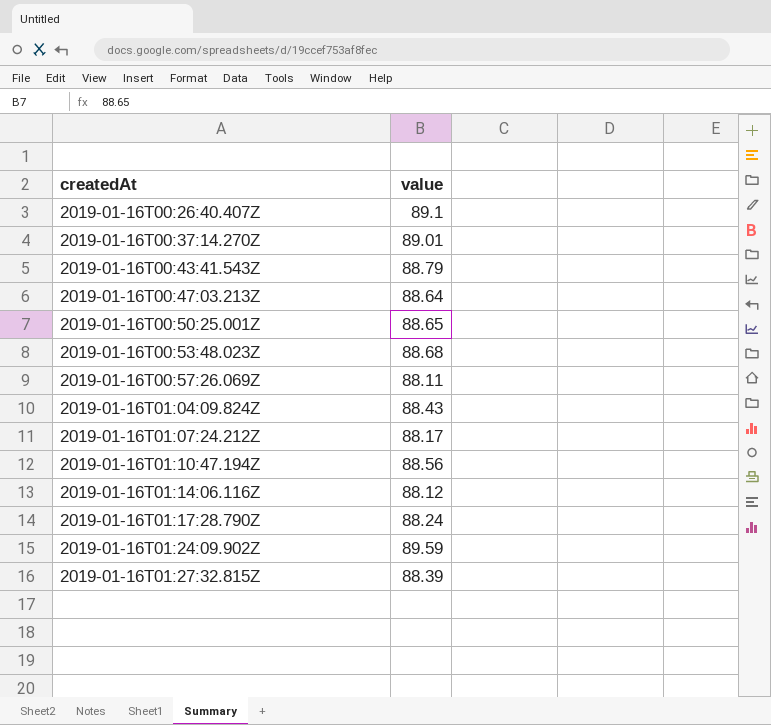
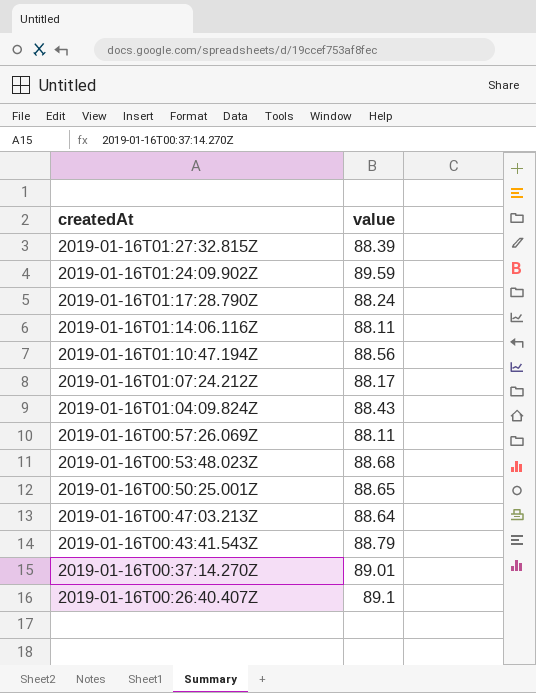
row order: createdAt ascending -> createdAt descending
2019-01-16T01:14:06.116Z | value: 88.12 -> 88.11

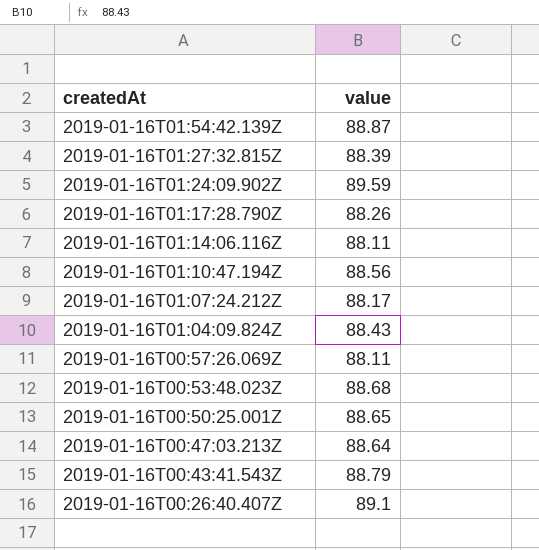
row 2019-01-16T00:37:14.270Z: 89.01 -> none
row 2019-01-16T01:54:42.139Z: none -> 88.87
2019-01-16T01:17:28.790Z | value: 88.24 -> 88.26

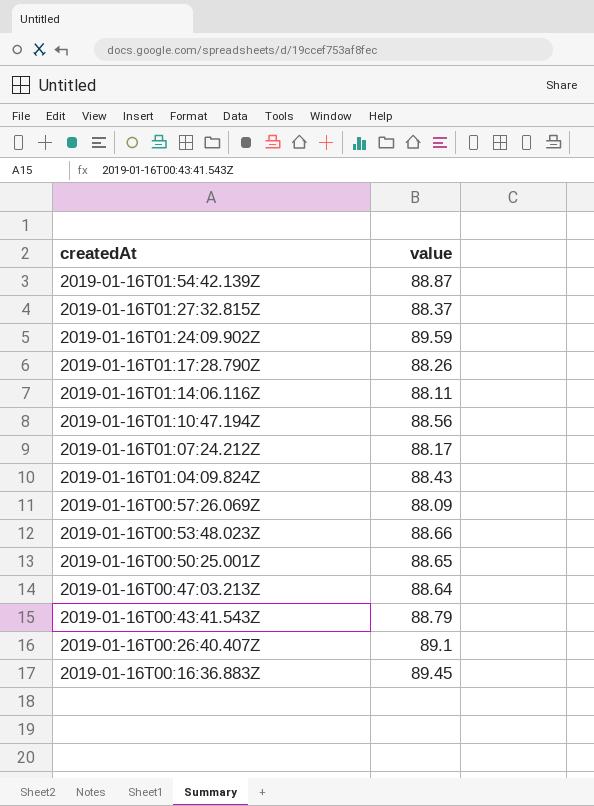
2019-01-16T01:27:32.815Z | value: 88.39 -> 88.37
2019-01-16T00:57:26.069Z | value: 88.11 -> 88.09
2019-01-16T00:53:48.023Z | value: 88.68 -> 88.66
row 2019-01-16T00:16:36.883Z: none -> 89.45

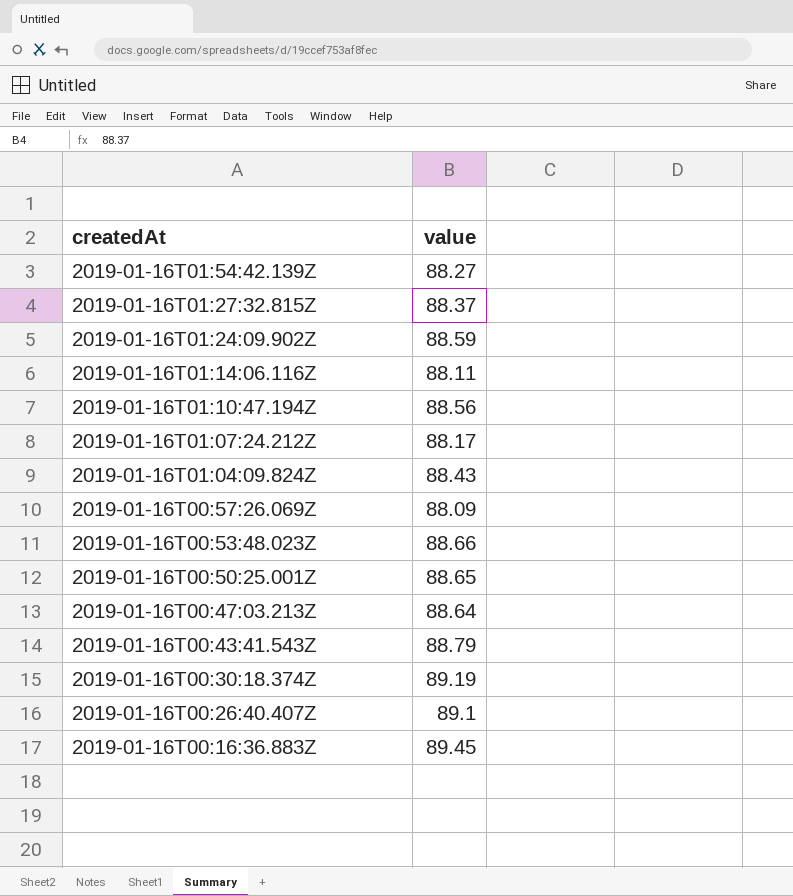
row 2019-01-16T01:17:28.790Z: 88.26 -> none
2019-01-16T01:54:42.139Z | value: 88.87 -> 88.27
2019-01-16T01:24:09.902Z | value: 89.59 -> 88.59
row 2019-01-16T00:30:18.374Z: none -> 89.19

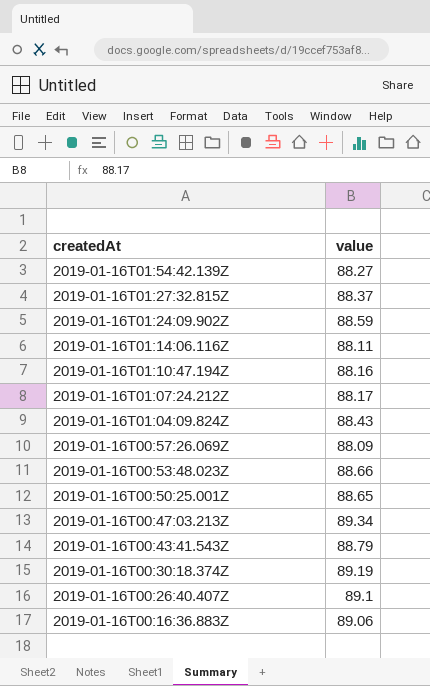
2019-01-16T01:10:47.194Z | value: 88.56 -> 88.16
2019-01-16T00:47:03.213Z | value: 88.64 -> 89.34
2019-01-16T00:16:36.883Z | value: 89.45 -> 89.06

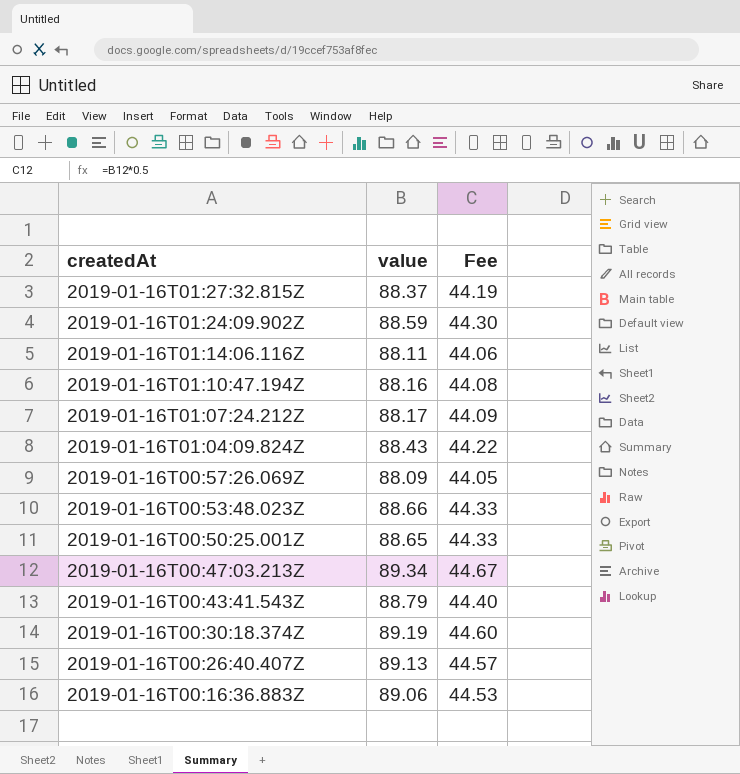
column Fee | formula: none -> [value] * 0.5
row 2019-01-16T01:54:42.139Z: 88.27 -> none
2019-01-16T00:26:40.407Z | value: 89.1 -> 89.13

